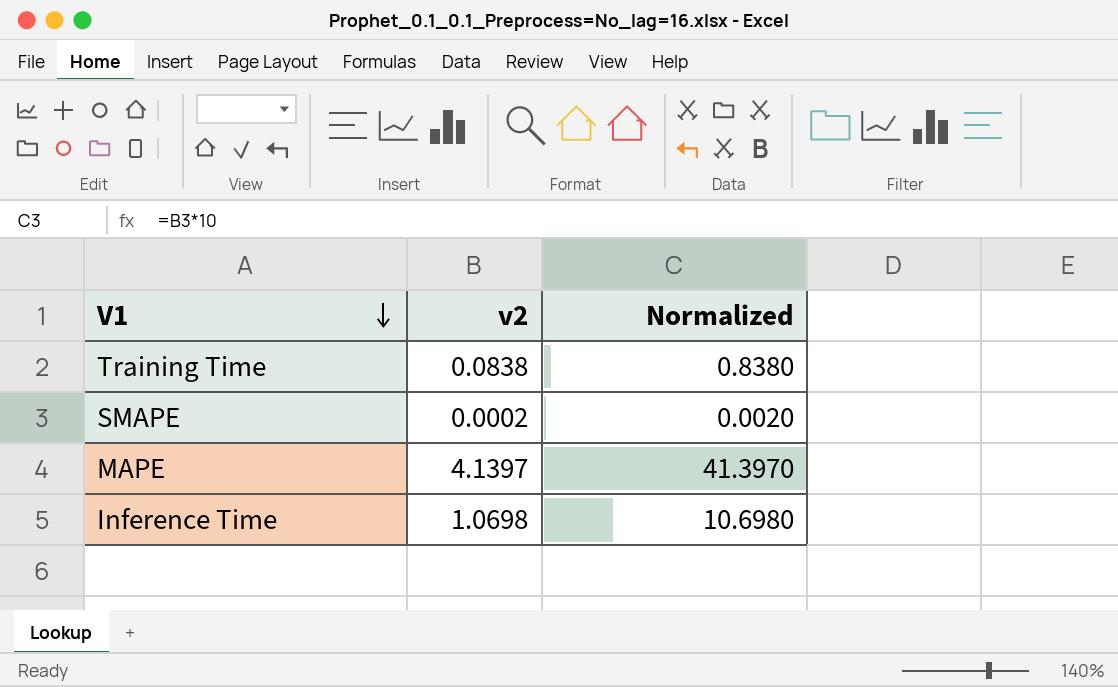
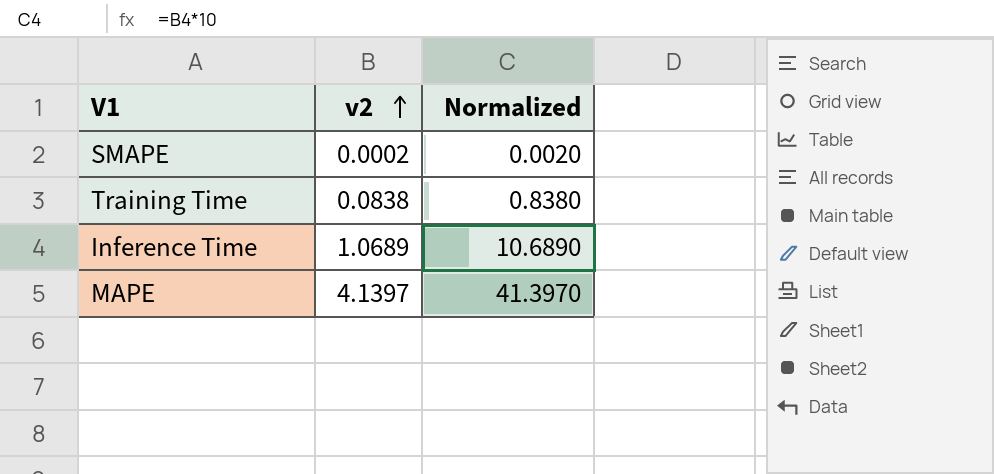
row order: V1 descending -> v2 ascending
Inference Time | v2: 1.0698 -> 1.0689
Inference Time | Normalized: 10.6980 -> 10.6890

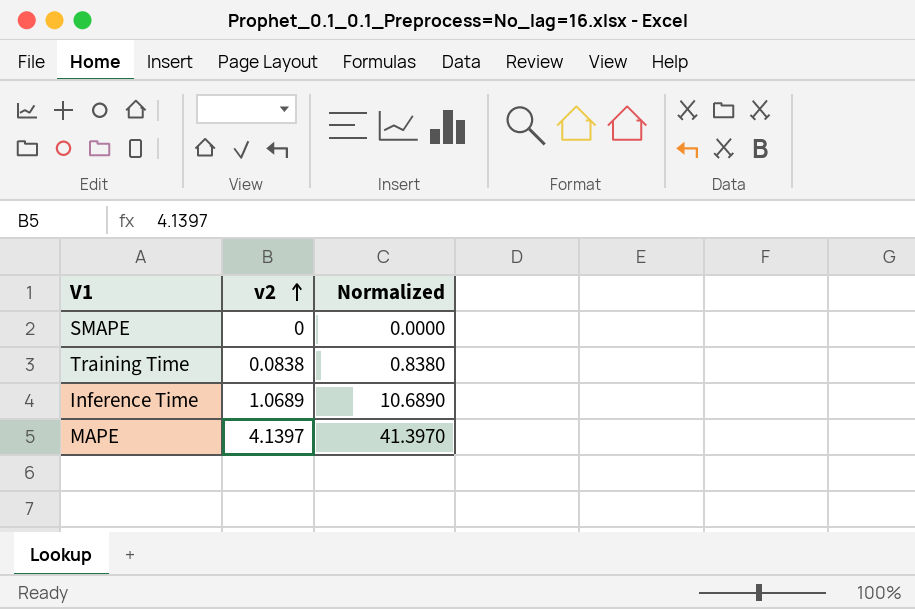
SMAPE | v2: 0.0002 -> 0
SMAPE | Normalized: 0.0020 -> 0.0000

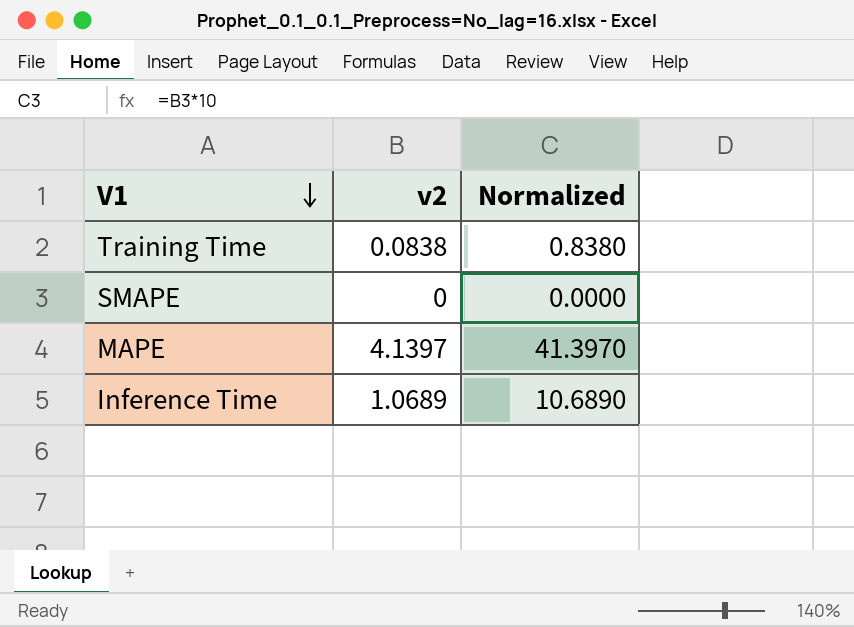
row order: v2 ascending -> V1 descending

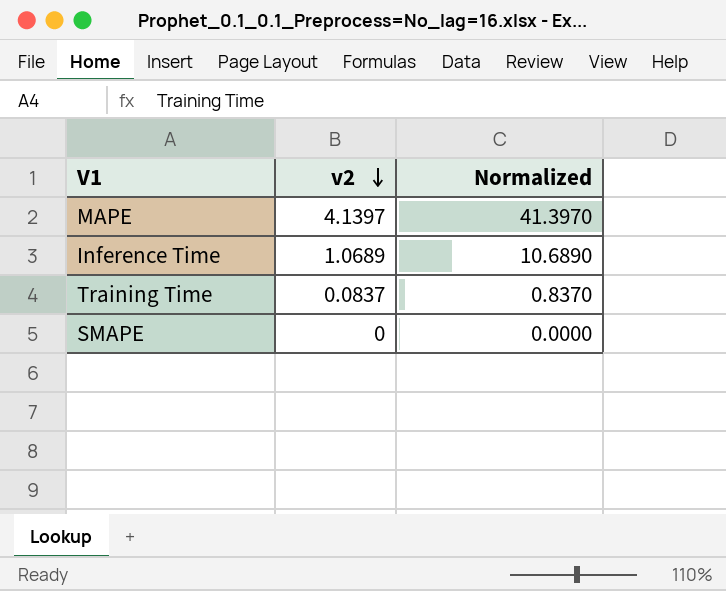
row order: V1 descending -> v2 descending
Training Time | v2: 0.0838 -> 0.0837
Training Time | Normalized: 0.8380 -> 0.8370

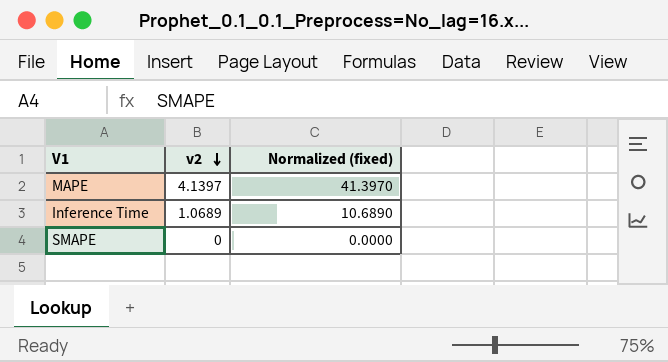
column name: Normalized -> Normalized (fixed)
row Training Time: 0.0837 | 0.8370 -> none

